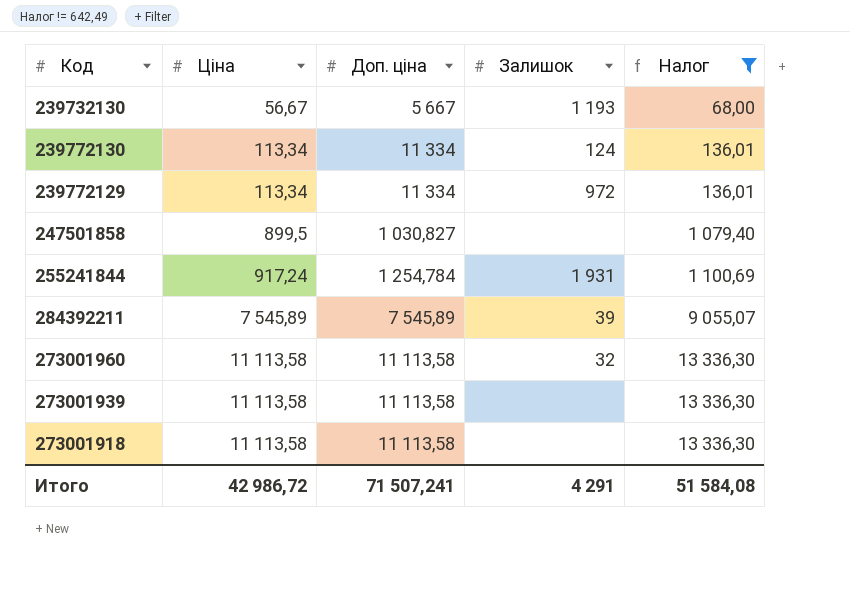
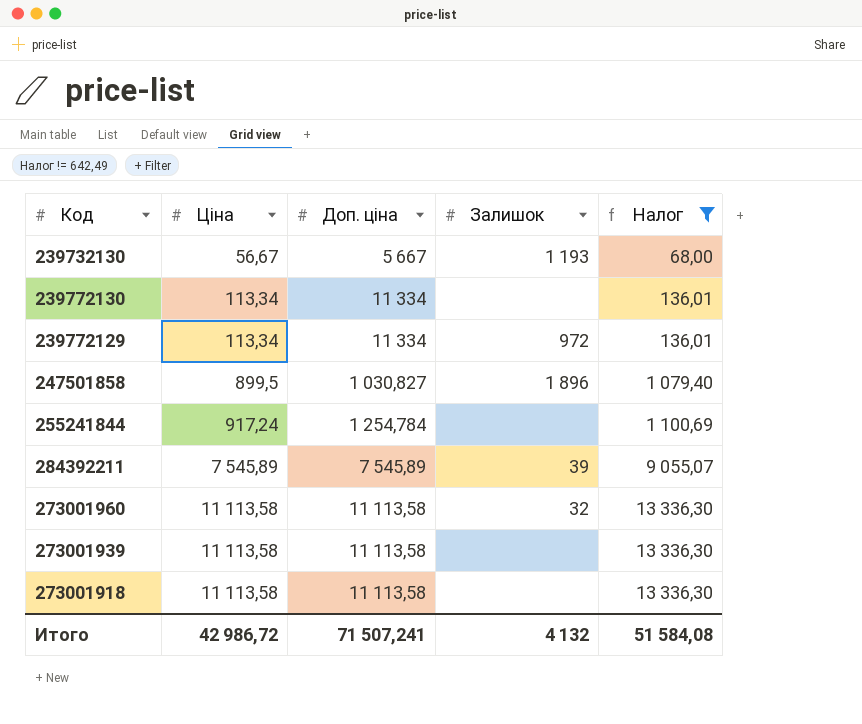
239772130 | Залишок: 124 -> none
247501858 | Залишок: none -> 1 896
255241844 | Залишок: 1 931 -> none
Итого | Залишок: 4 291 -> 4 132

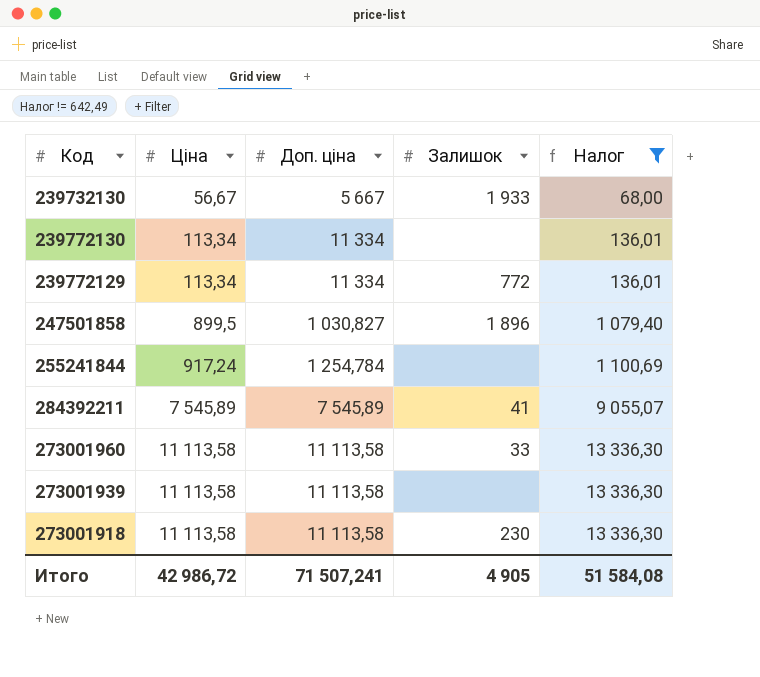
239732130 | Залишок: 1 193 -> 1 933
239772129 | Залишок: 972 -> 772
284392211 | Залишок: 39 -> 41
273001960 | Залишок: 32 -> 33
273001918 | Залишок: none -> 230
Итого | Залишок: 4 132 -> 4 905

